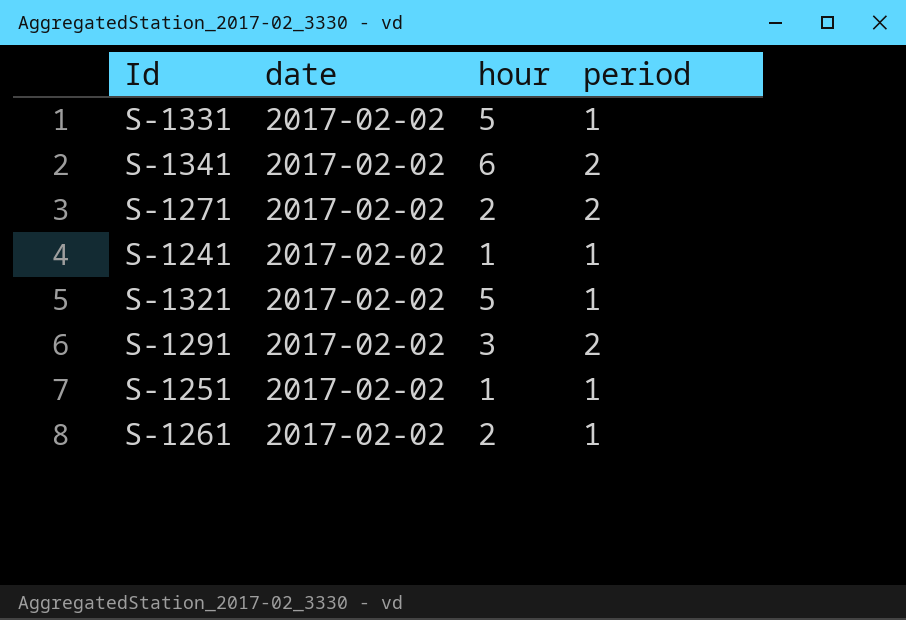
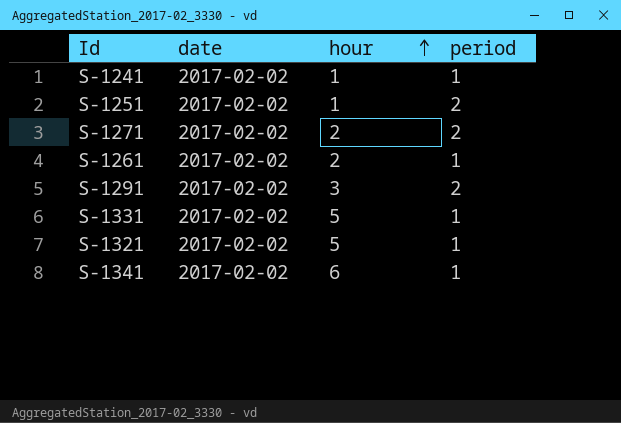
row order: none -> hour ascending
S-1251 | period: 1 -> 2
S-1341 | period: 2 -> 1

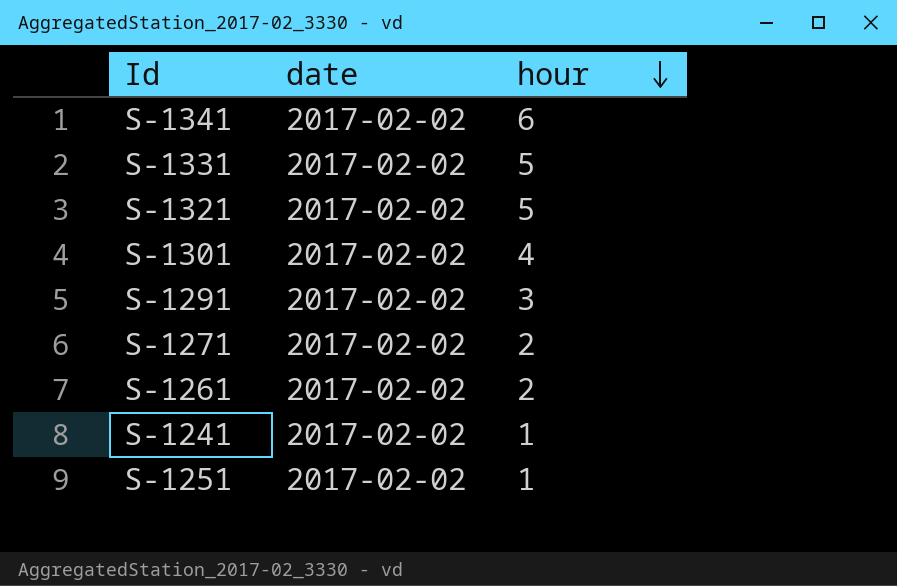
row order: hour ascending -> hour descending
column period | position: 4 -> none
row S-1301: none -> 2017-02-02 | 4

